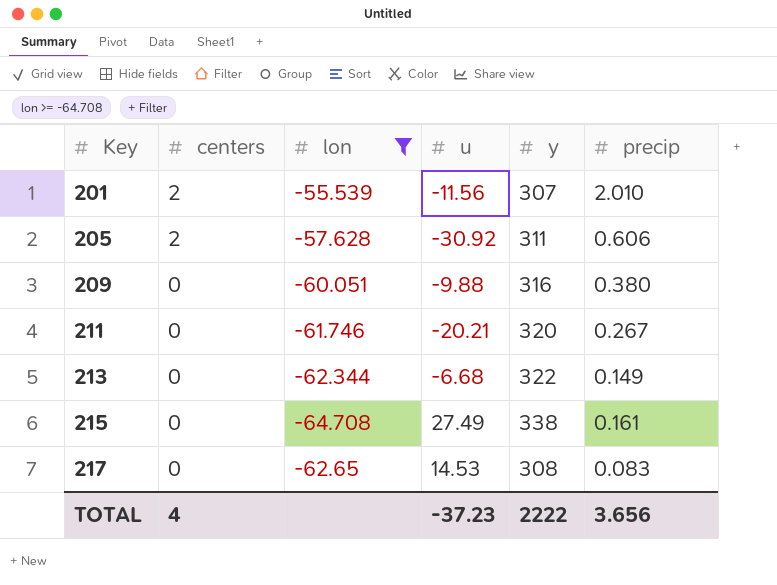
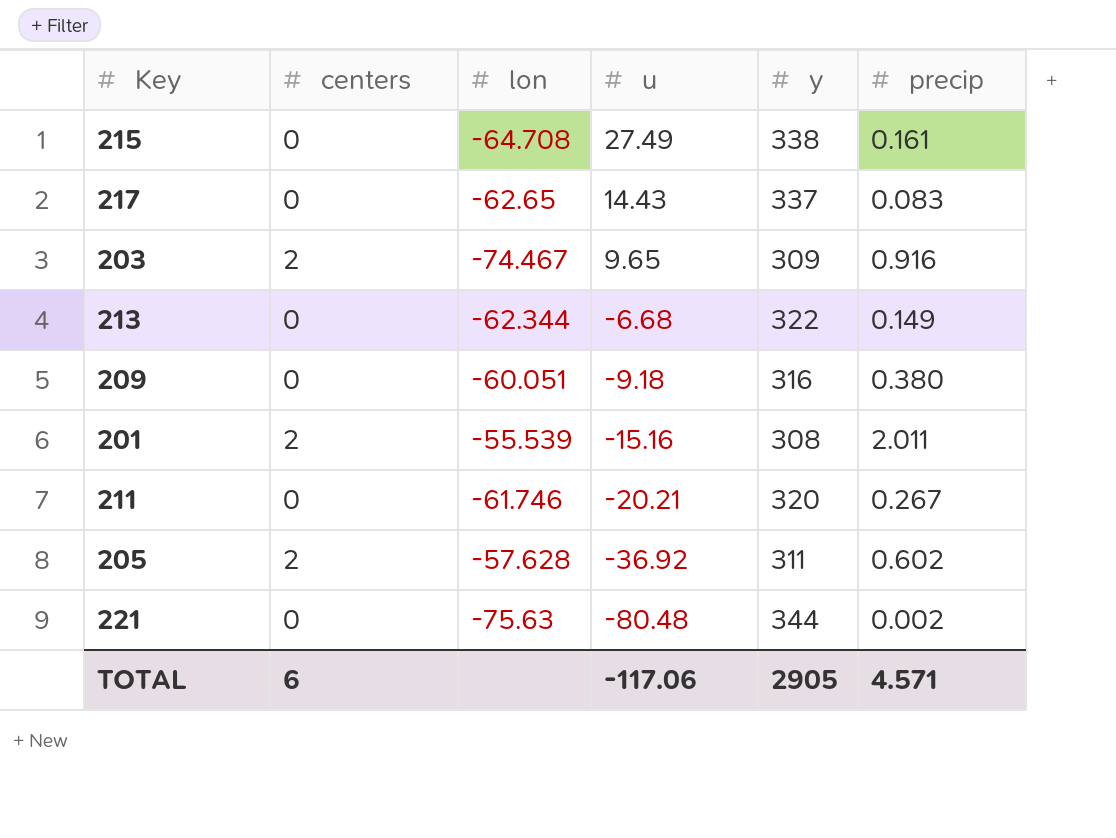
filter: lon >= -64.708 -> none
row order: Key ascending -> u descending
217 | u: 14.53 -> 14.43
217 | y: 308 -> 337
209 | u: -9.88 -> -9.18
201 | u: -11.56 -> -15.16
201 | y: 307 -> 308
201 | precip: 2.010 -> 2.011
205 | u: -30.92 -> -36.92
205 | precip: 0.606 -> 0.602
TOTAL | centers: 4 -> 6
TOTAL | u: -37.23 -> -117.06
TOTAL | y: 2222 -> 2905
TOTAL | precip: 3.656 -> 4.571

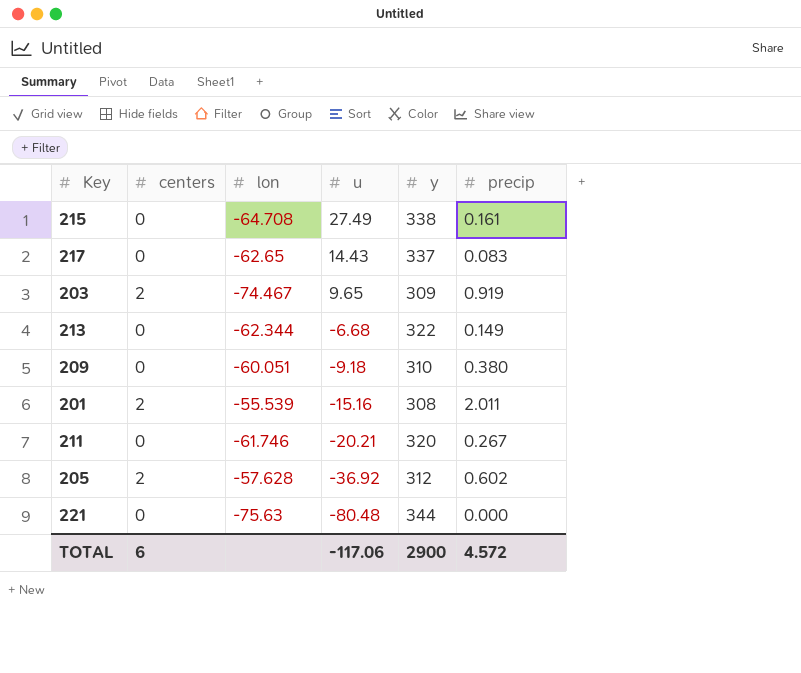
203 | precip: 0.916 -> 0.919
209 | y: 316 -> 310
205 | y: 311 -> 312
221 | precip: 0.002 -> 0.000
TOTAL | y: 2905 -> 2900
TOTAL | precip: 4.571 -> 4.572

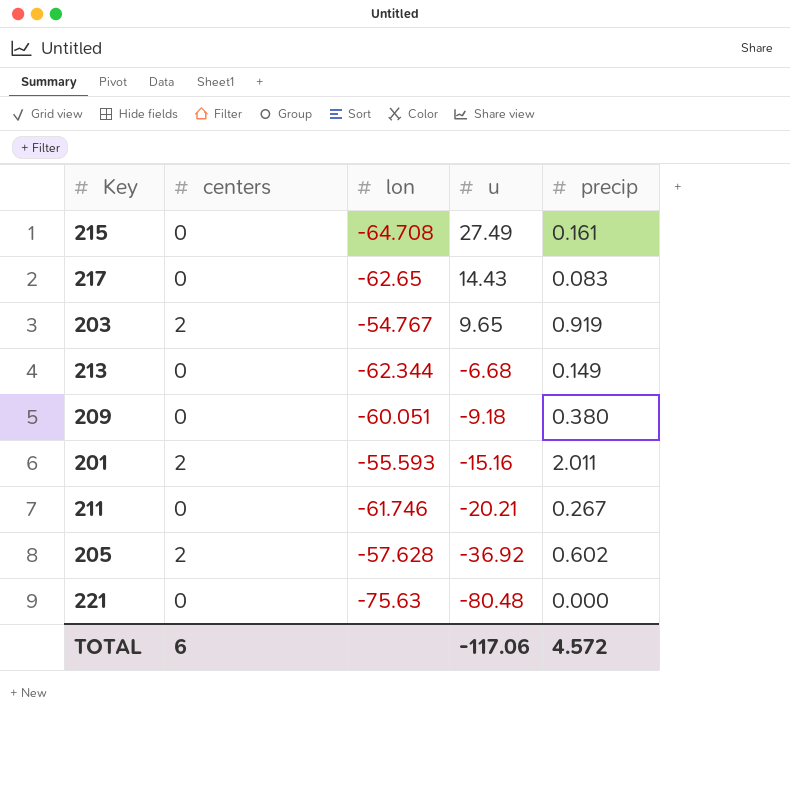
column y | position: 5 -> none
203 | lon: -74.467 -> -54.767
201 | lon: -55.539 -> -55.593

